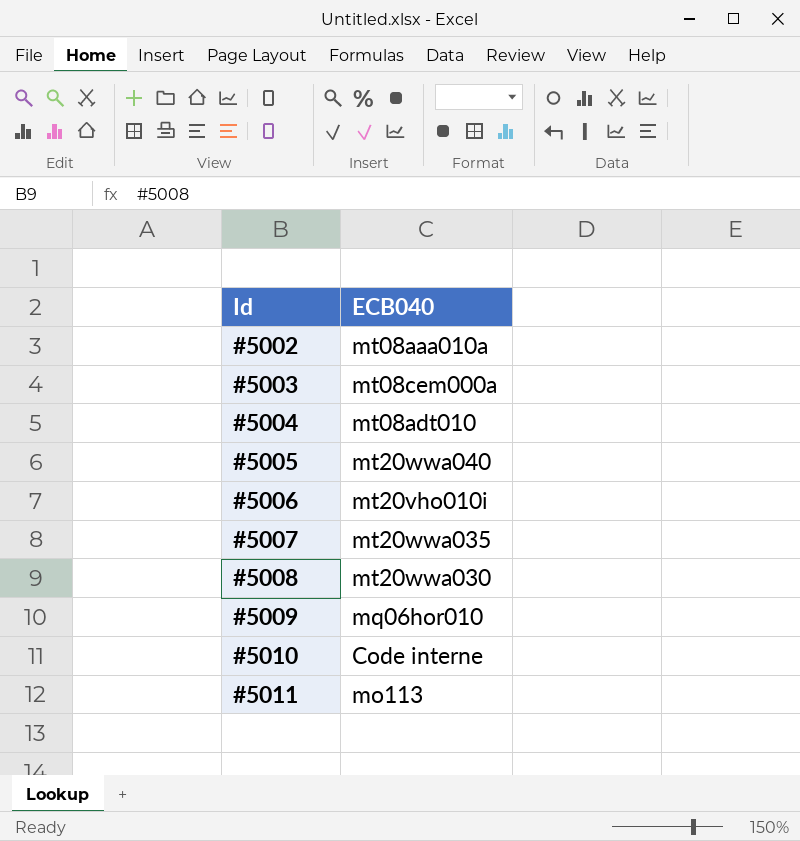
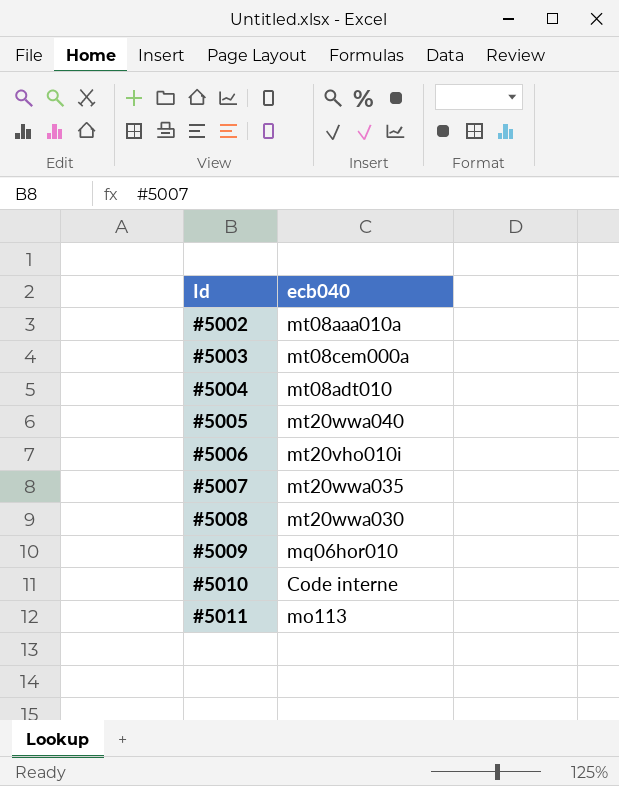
column name: ECB040 -> ecb040

